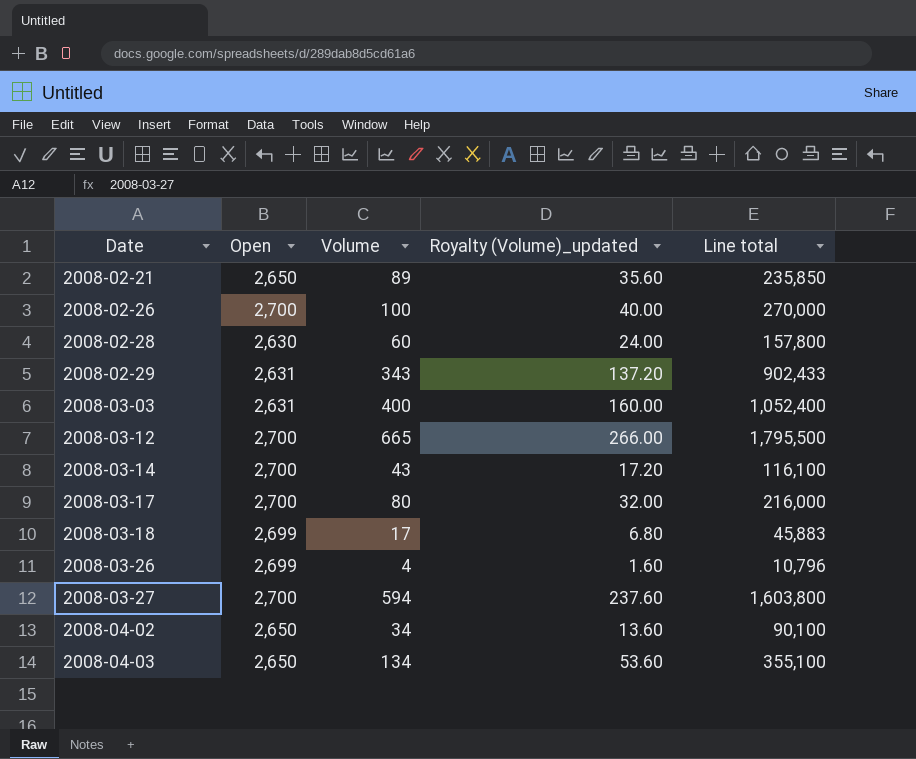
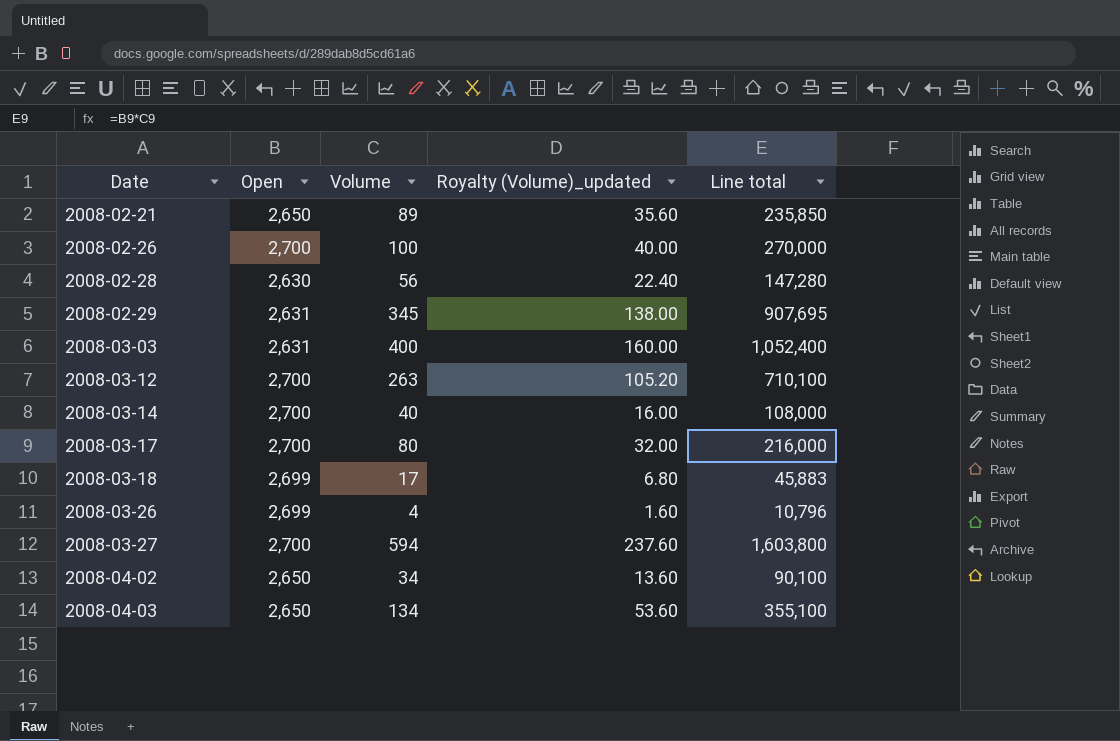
2008-02-28 | Volume: 60 -> 56
2008-02-28 | Royalty (Volume)_updated: 24.00 -> 22.40
2008-02-28 | Line total: 157,800 -> 147,280
2008-02-29 | Volume: 343 -> 345
2008-02-29 | Royalty (Volume)_updated: 137.20 -> 138.00
2008-02-29 | Line total: 902,433 -> 907,695
2008-03-12 | Volume: 665 -> 263
2008-03-12 | Royalty (Volume)_updated: 266.00 -> 105.20
2008-03-12 | Line total: 1,795,500 -> 710,100
2008-03-14 | Volume: 43 -> 40
2008-03-14 | Royalty (Volume)_updated: 17.20 -> 16.00
2008-03-14 | Line total: 116,100 -> 108,000

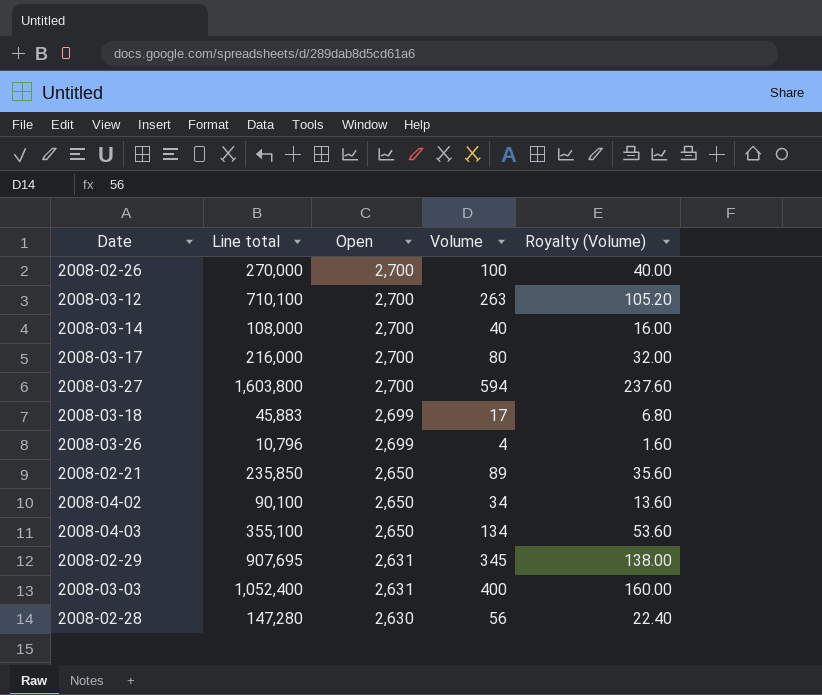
row order: Date ascending -> Open descending
column Line total | position: 5 -> 2
column name: Royalty (Volume)_updated -> Royalty (Volume)

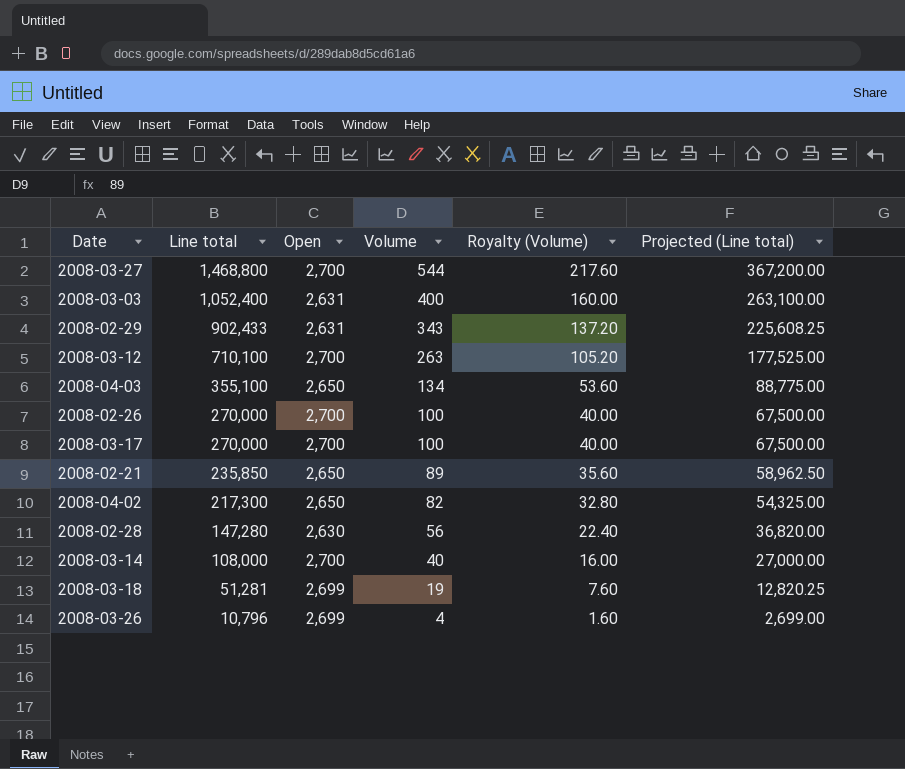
row order: Open descending -> Line total descending
column Projected (Line total) | formula: none -> [Line total] * 0.25
2008-03-27 | Line total: 1,603,800 -> 1,468,800
2008-03-27 | Volume: 594 -> 544
2008-03-27 | Royalty (Volume): 237.60 -> 217.60
2008-02-29 | Line total: 907,695 -> 902,433
2008-02-29 | Volume: 345 -> 343
2008-02-29 | Royalty (Volume): 138.00 -> 137.20
2008-03-17 | Line total: 216,000 -> 270,000
2008-03-17 | Volume: 80 -> 100
2008-03-17 | Royalty (Volume): 32.00 -> 40.00
2008-04-02 | Line total: 90,100 -> 217,300
2008-04-02 | Volume: 34 -> 82
2008-04-02 | Royalty (Volume): 13.60 -> 32.80
2008-03-18 | Line total: 45,883 -> 51,281
2008-03-18 | Volume: 17 -> 19
2008-03-18 | Royalty (Volume): 6.80 -> 7.60

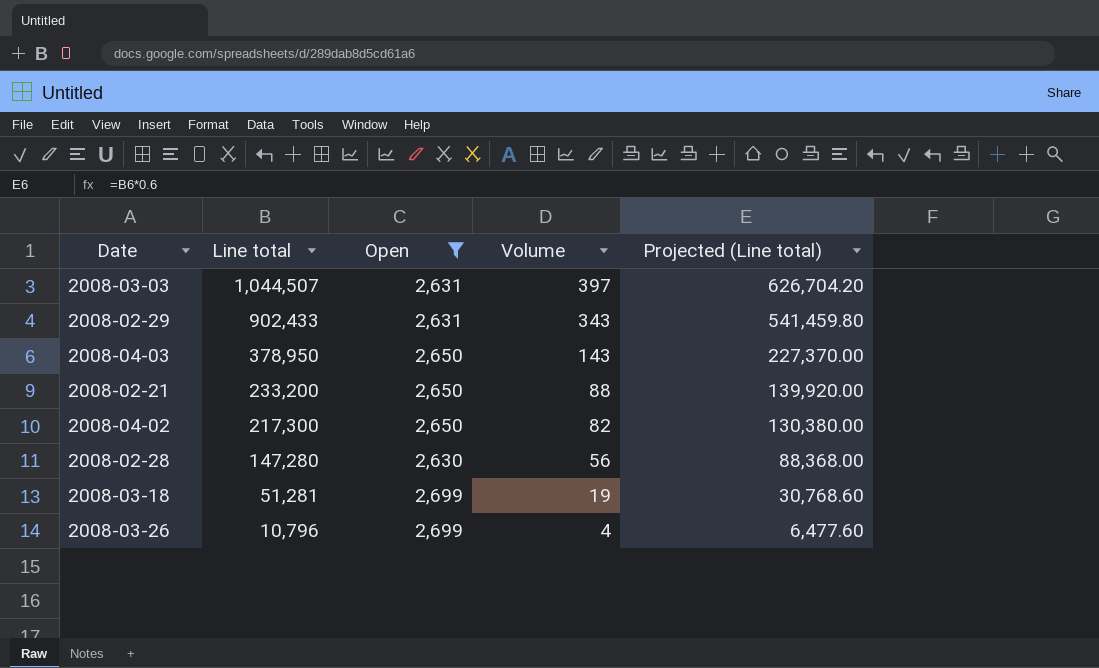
filter: none -> Open != 2,700
column Royalty (Volume) | formula: [Volume] * 0.4 -> none
column Projected (Line total) | formula: [Line total] * 0.25 -> [Line total] * 0.6
2008-03-03 | Line total: 1,052,400 -> 1,044,507
2008-03-03 | Volume: 400 -> 397
2008-04-03 | Line total: 355,100 -> 378,950
2008-04-03 | Volume: 134 -> 143
2008-02-21 | Line total: 235,850 -> 233,200
2008-02-21 | Volume: 89 -> 88

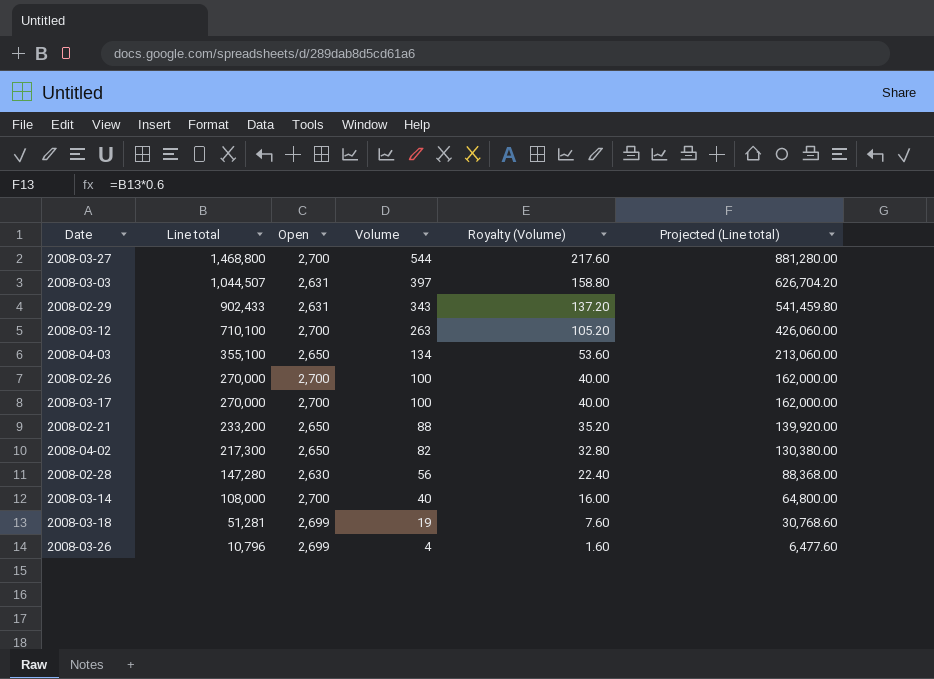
filter: Open != 2,700 -> none
column Royalty (Volume) | formula: none -> [Volume] * 0.4
2008-04-03 | Line total: 378,950 -> 355,100
2008-04-03 | Volume: 143 -> 134
2008-04-03 | Projected (Line total): 227,370.00 -> 213,060.00

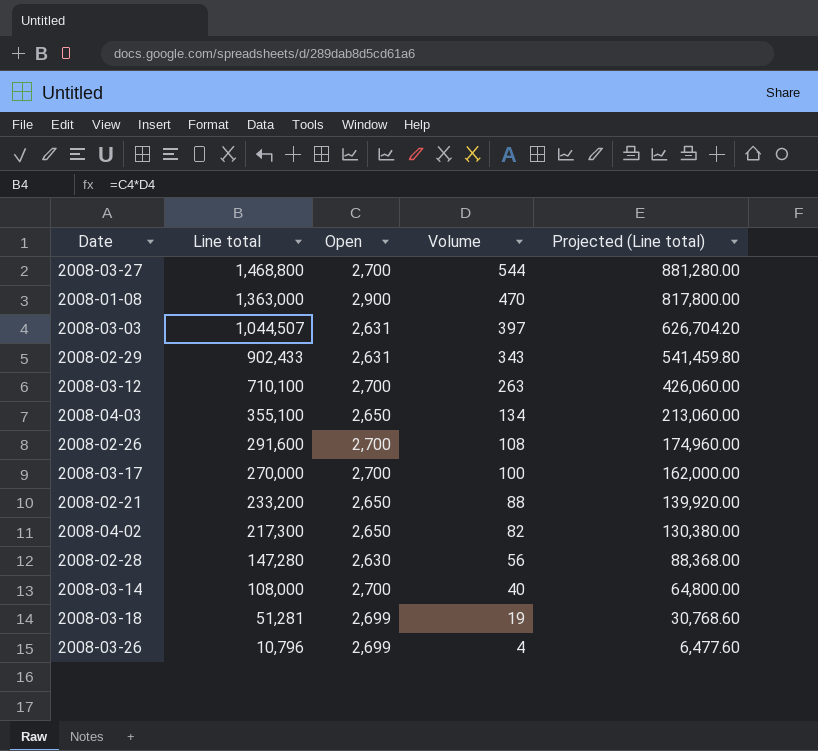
column Royalty (Volume) | formula: [Volume] * 0.4 -> none
row 2008-01-08: none -> 1,363,000 | 2,900 | 470 | 817,800.00
2008-02-26 | Line total: 270,000 -> 291,600
2008-02-26 | Volume: 100 -> 108
2008-02-26 | Projected (Line total): 162,000.00 -> 174,960.00

